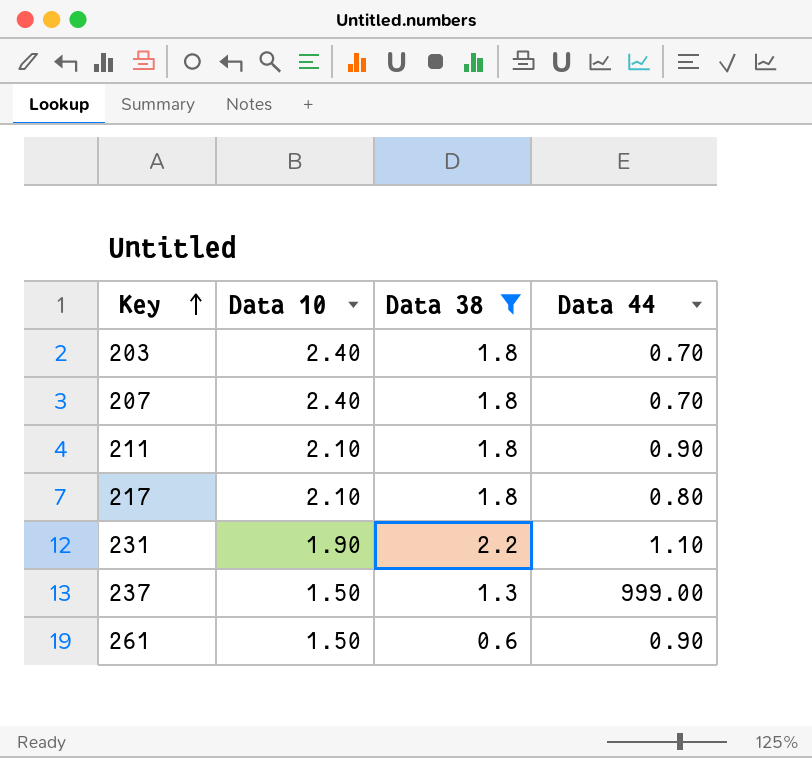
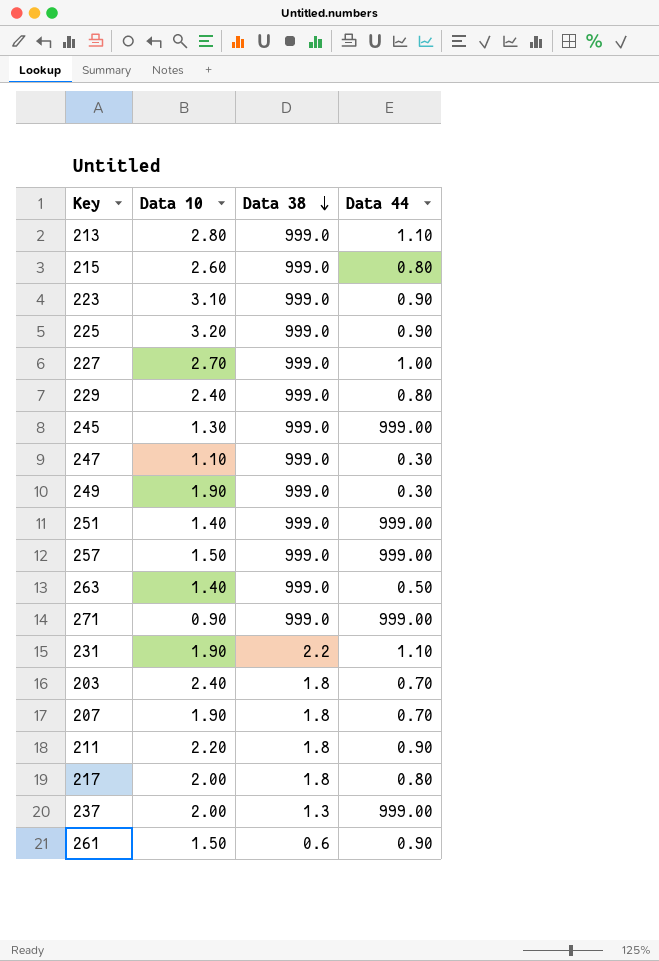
filter: Data 38 != 999.0 -> none
row order: Key ascending -> Data 38 descending
207 | Data 10: 2.40 -> 1.90
211 | Data 10: 2.10 -> 2.20
217 | Data 10: 2.10 -> 2.00
237 | Data 10: 1.50 -> 2.00

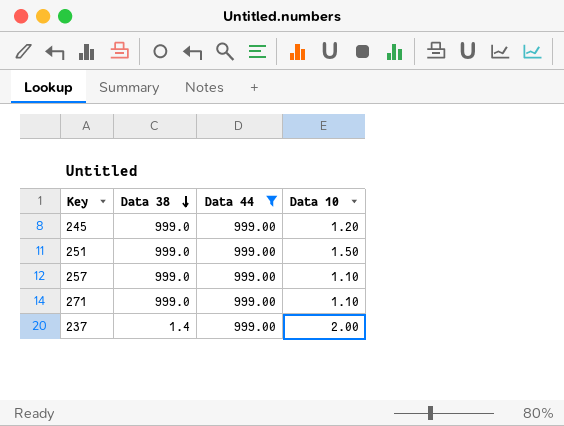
filter: none -> Data 44 = 999.00
column Data 10 | position: 2 -> 4
245 | Data 10: 1.30 -> 1.20
251 | Data 10: 1.40 -> 1.50
257 | Data 10: 1.50 -> 1.10
271 | Data 10: 0.90 -> 1.10
237 | Data 38: 1.3 -> 1.4

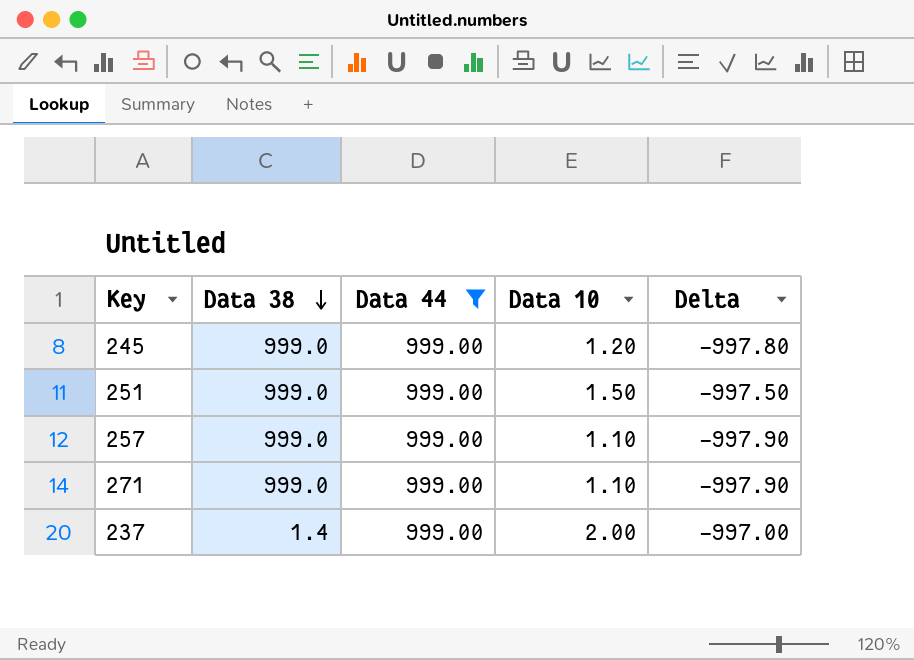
column Delta | formula: none -> [Data 10] - [Data 44]

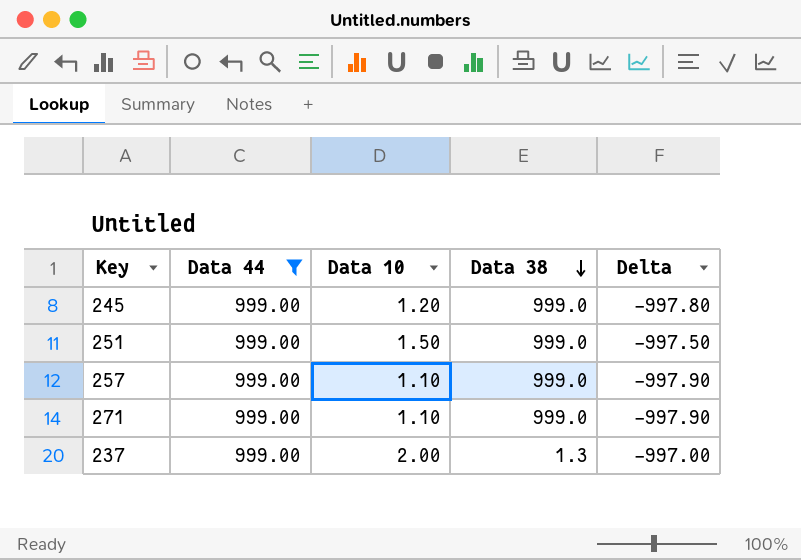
column Data 38 | position: 2 -> 4
237 | Data 38: 1.4 -> 1.3

